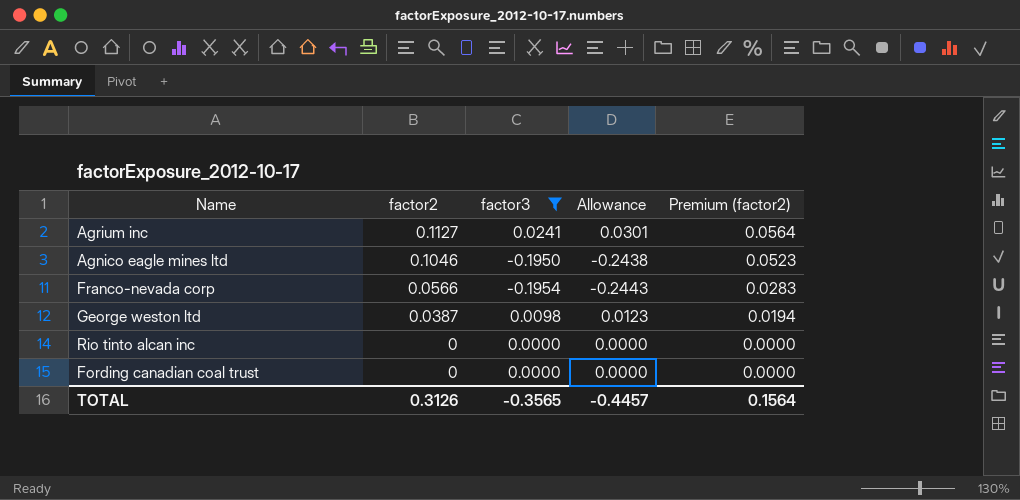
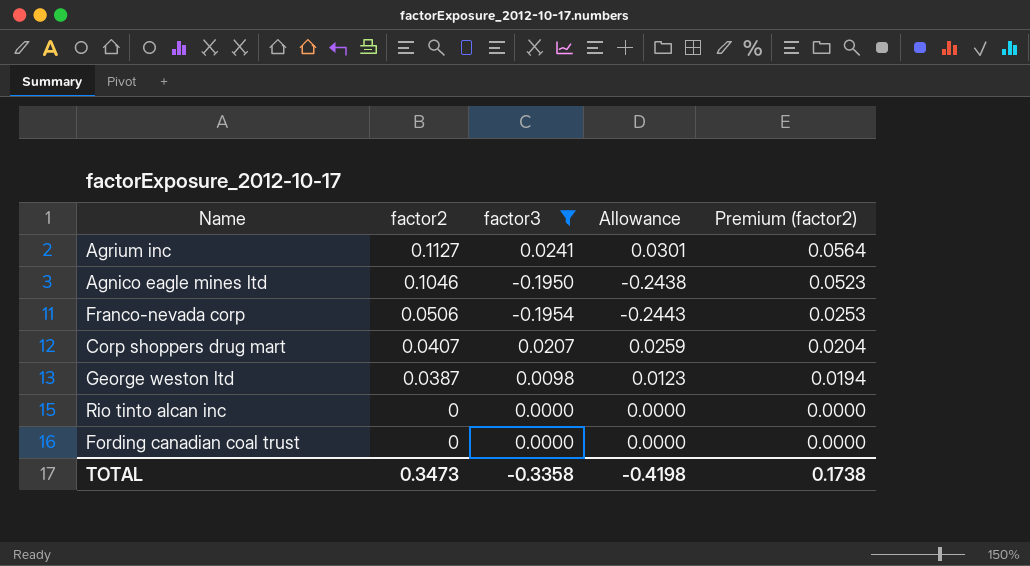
Franco-nevada corp | factor2: 0.0566 -> 0.0506
Franco-nevada corp | Premium (factor2): 0.0283 -> 0.0253
row Corp shoppers drug mart: none -> 0.0407 | 0.0207 | 0.0259 | 0.0204
TOTAL | factor2: 0.3126 -> 0.3473
TOTAL | factor3: -0.3565 -> -0.3358
TOTAL | Allowance: -0.4457 -> -0.4198
TOTAL | Premium (factor2): 0.1564 -> 0.1738

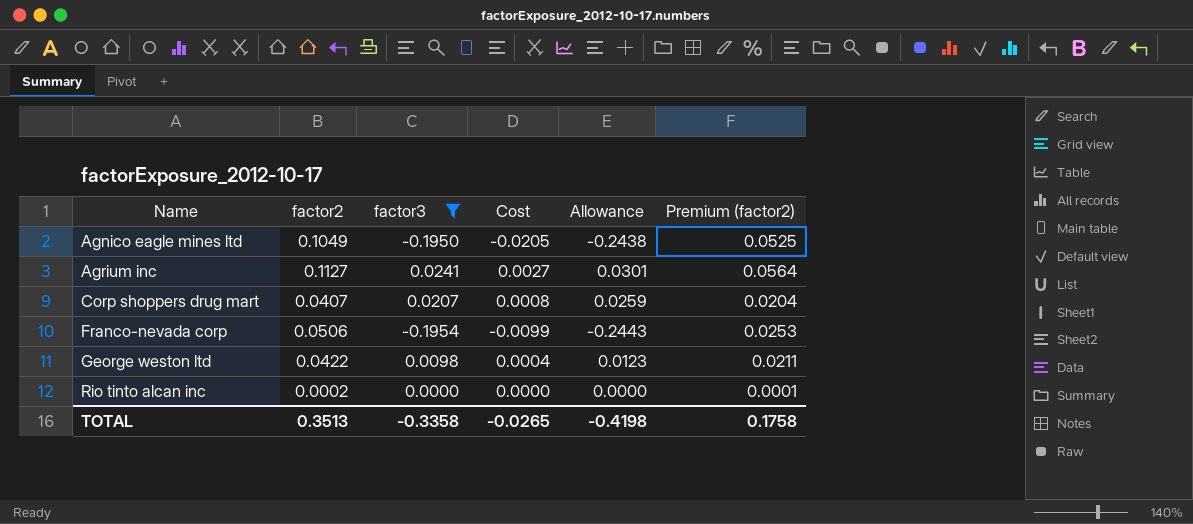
row order: factor2 descending -> Name ascending
column Cost | formula: none -> [factor2] * [factor3]
row Fording canadian coal trust: 0 | 0.0000 | 0.0000 | 0.0000 -> none
Agnico eagle mines ltd | factor2: 0.1046 -> 0.1049
Agnico eagle mines ltd | Premium (factor2): 0.0523 -> 0.0525
George weston ltd | factor2: 0.0387 -> 0.0422
George weston ltd | Premium (factor2): 0.0194 -> 0.0211
Rio tinto alcan inc | factor2: 0 -> 0.0002
Rio tinto alcan inc | Premium (factor2): 0.0000 -> 0.0001
TOTAL | factor2: 0.3473 -> 0.3513
TOTAL | Premium (factor2): 0.1738 -> 0.1758

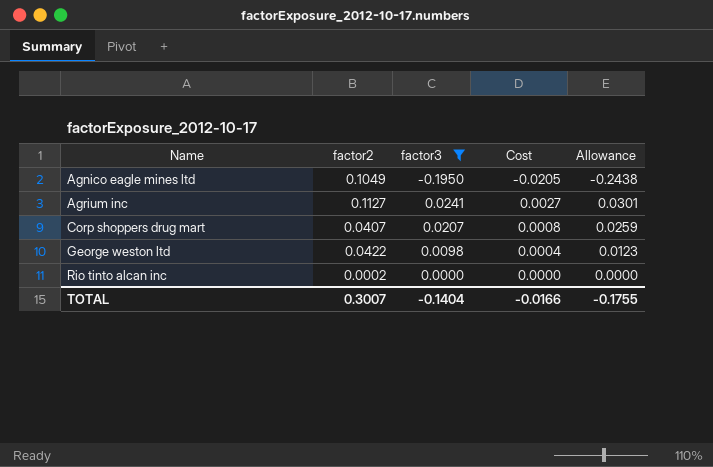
column Premium (factor2) | formula: [factor2] * 0.5 -> none
row Franco-nevada corp: 0.0506 | -0.1954 | -0.0099 | -0.2443 | 0.0253 -> none
TOTAL | factor2: 0.3513 -> 0.3007
TOTAL | factor3: -0.3358 -> -0.1404
TOTAL | Cost: -0.0265 -> -0.0166
TOTAL | Allowance: -0.4198 -> -0.1755

